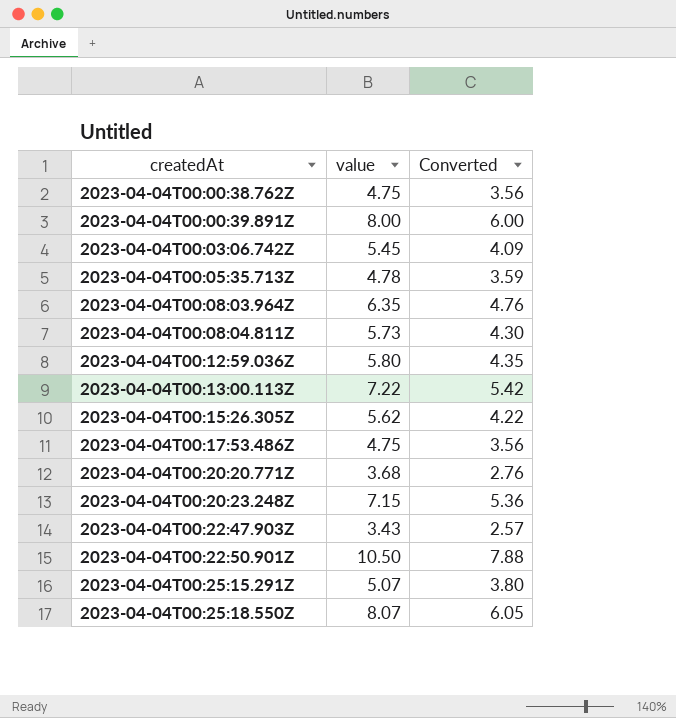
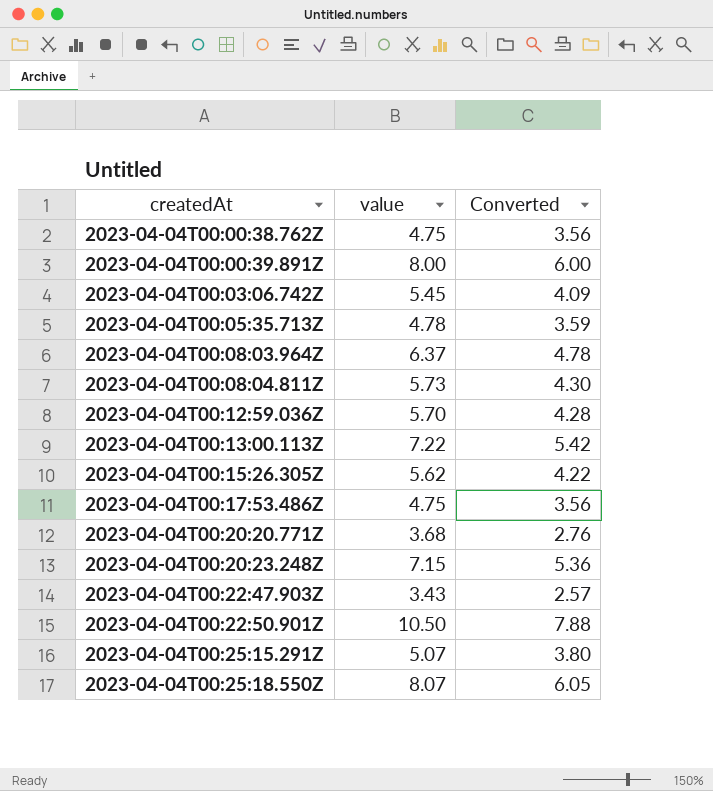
2023-04-04T00:08:03.964Z | value: 6.35 -> 6.37
2023-04-04T00:08:03.964Z | Converted: 4.76 -> 4.78
2023-04-04T00:12:59.036Z | value: 5.80 -> 5.70
2023-04-04T00:12:59.036Z | Converted: 4.35 -> 4.28

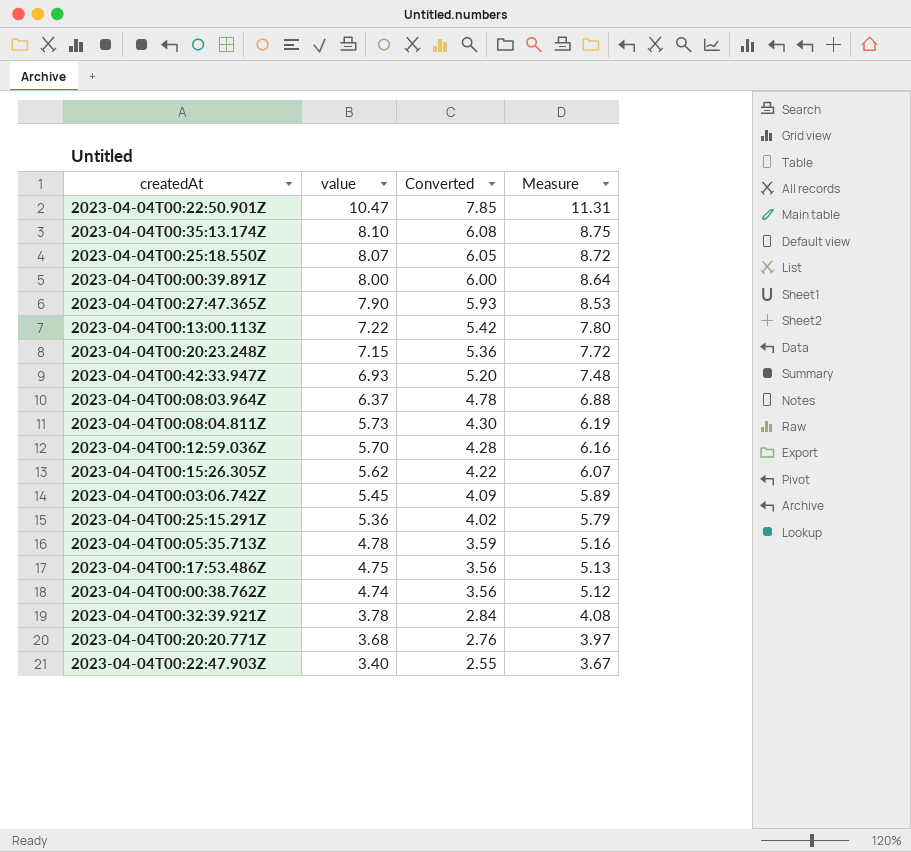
row order: createdAt ascending -> value descending
column Measure | formula: none -> [value] * 1.08
2023-04-04T00:22:50.901Z | value: 10.50 -> 10.47
2023-04-04T00:22:50.901Z | Converted: 7.88 -> 7.85
row 2023-04-04T00:35:13.174Z: none -> 8.10 | 6.08 | 8.75
row 2023-04-04T00:27:47.365Z: none -> 7.90 | 5.93 | 8.53
row 2023-04-04T00:42:33.947Z: none -> 6.93 | 5.20 | 7.48
2023-04-04T00:25:15.291Z | value: 5.07 -> 5.36
2023-04-04T00:25:15.291Z | Converted: 3.80 -> 4.02
2023-04-04T00:00:38.762Z | value: 4.75 -> 4.74
row 2023-04-04T00:32:39.921Z: none -> 3.78 | 2.84 | 4.08
2023-04-04T00:22:47.903Z | value: 3.43 -> 3.40
2023-04-04T00:22:47.903Z | Converted: 2.57 -> 2.55

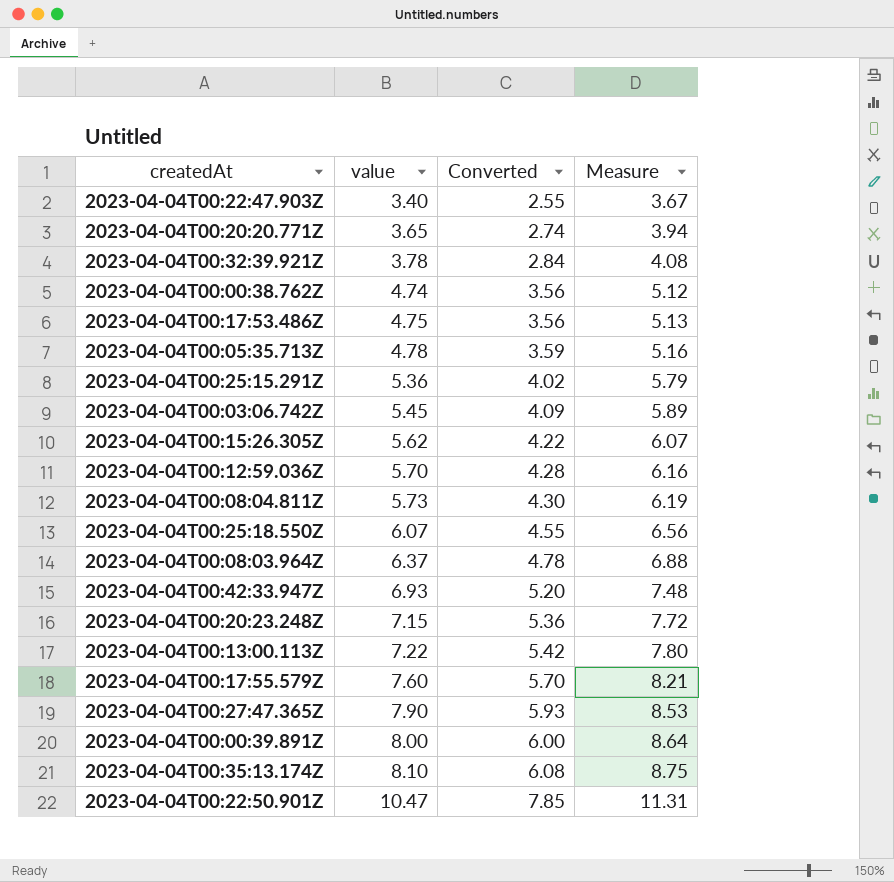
row order: value descending -> value ascending
2023-04-04T00:20:20.771Z | value: 3.68 -> 3.65
2023-04-04T00:20:20.771Z | Converted: 2.76 -> 2.74
2023-04-04T00:20:20.771Z | Measure: 3.97 -> 3.94
2023-04-04T00:25:18.550Z | value: 8.07 -> 6.07
2023-04-04T00:25:18.550Z | Converted: 6.05 -> 4.55
2023-04-04T00:25:18.550Z | Measure: 8.72 -> 6.56
row 2023-04-04T00:17:55.579Z: none -> 7.60 | 5.70 | 8.21

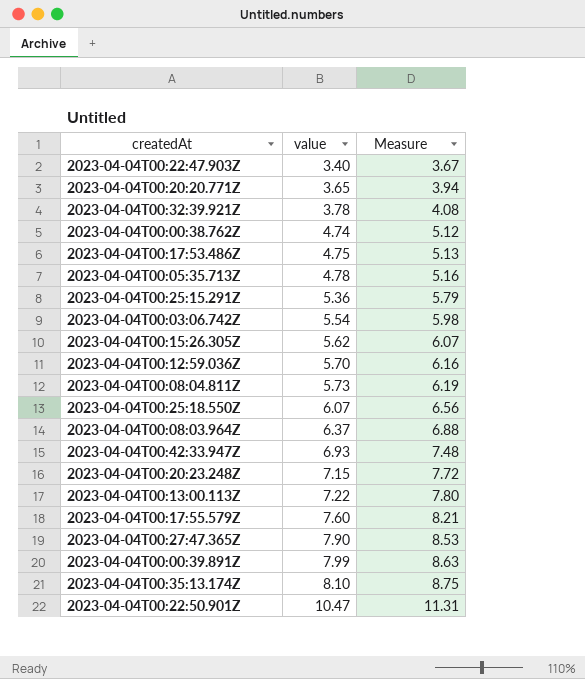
column Converted | formula: [value] * 0.75 -> none
2023-04-04T00:03:06.742Z | value: 5.45 -> 5.54
2023-04-04T00:03:06.742Z | Measure: 5.89 -> 5.98
2023-04-04T00:00:39.891Z | value: 8.00 -> 7.99
2023-04-04T00:00:39.891Z | Measure: 8.64 -> 8.63

